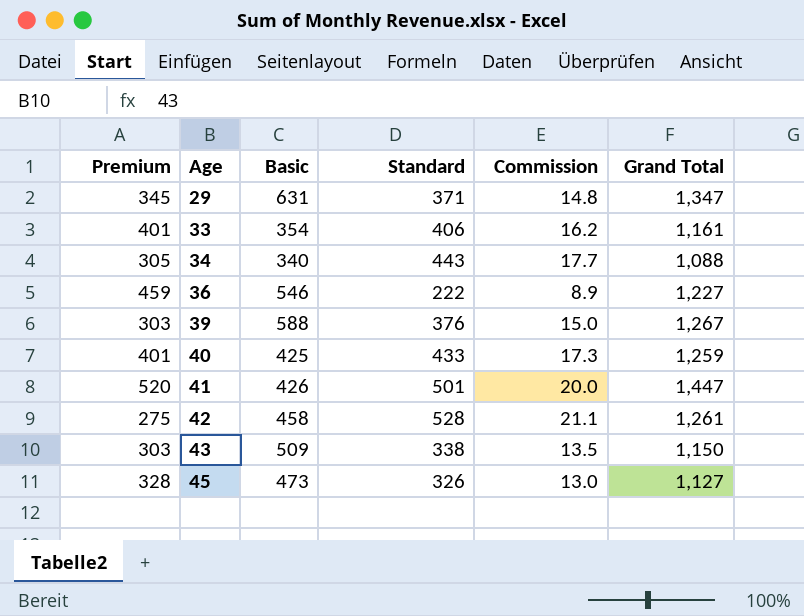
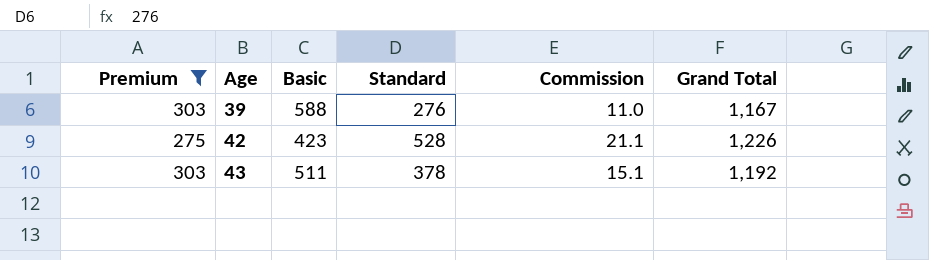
filter: none -> Premium <= 303
39 | Standard: 376 -> 276
39 | Commission: 15.0 -> 11.0
39 | Grand Total: 1,267 -> 1,167
42 | Basic: 458 -> 423
42 | Grand Total: 1,261 -> 1,226
43 | Basic: 509 -> 511
43 | Standard: 338 -> 378
43 | Commission: 13.5 -> 15.1
43 | Grand Total: 1,150 -> 1,192

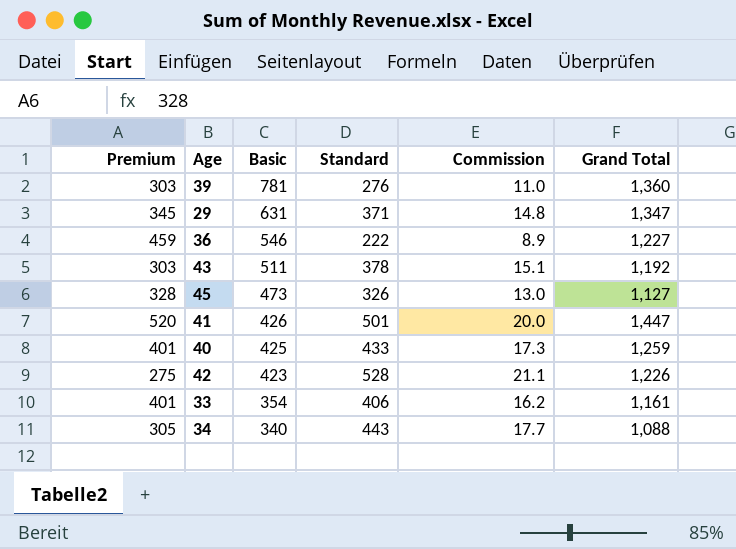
filter: Premium <= 303 -> none
row order: Age ascending -> Basic descending
39 | Basic: 588 -> 781
39 | Grand Total: 1,167 -> 1,360

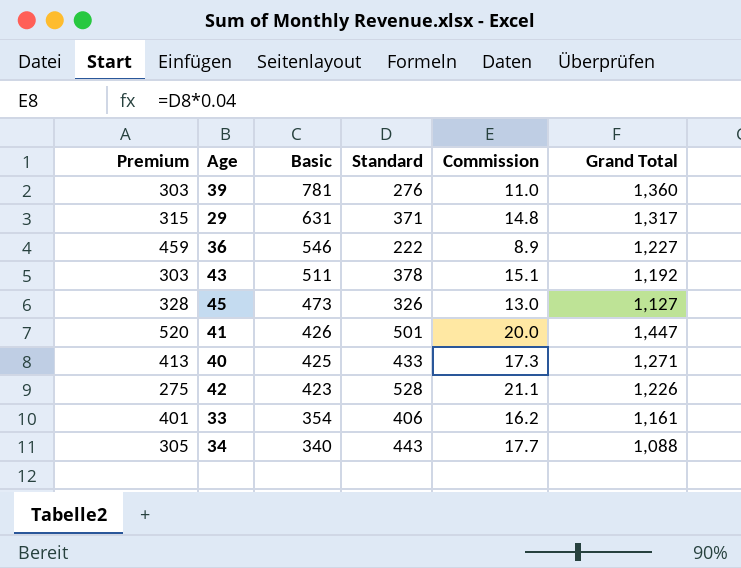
29 | Premium: 345 -> 315
29 | Grand Total: 1,347 -> 1,317
40 | Premium: 401 -> 413
40 | Grand Total: 1,259 -> 1,271

